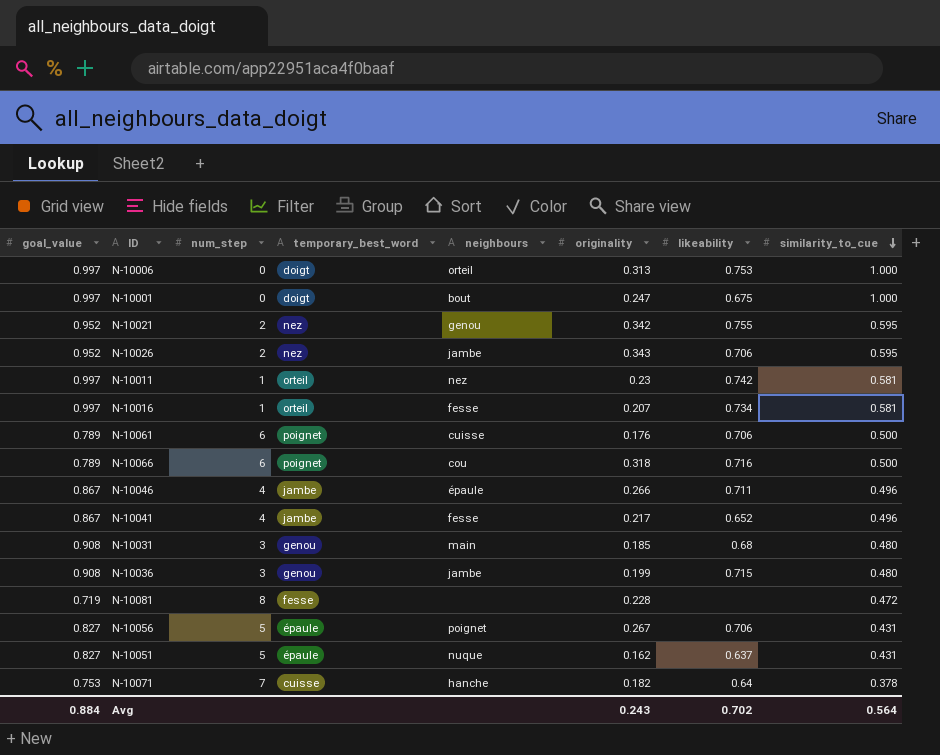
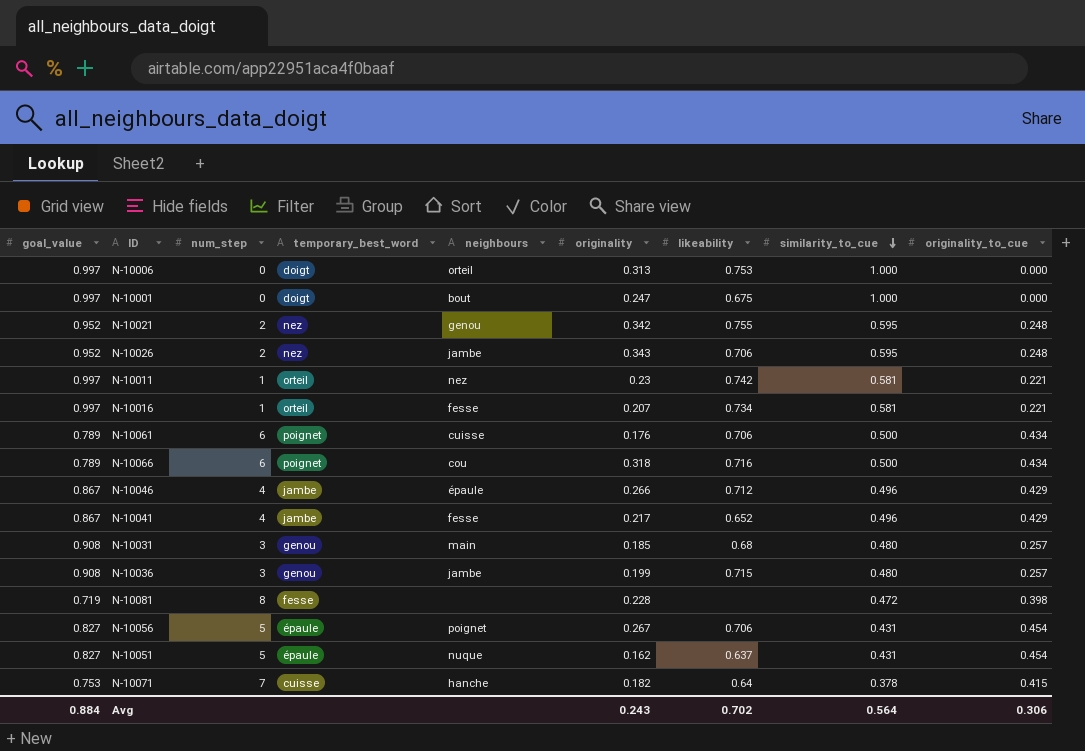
column originality_to_cue | position: none -> 9
N-10046 | likeability: 0.711 -> 0.712

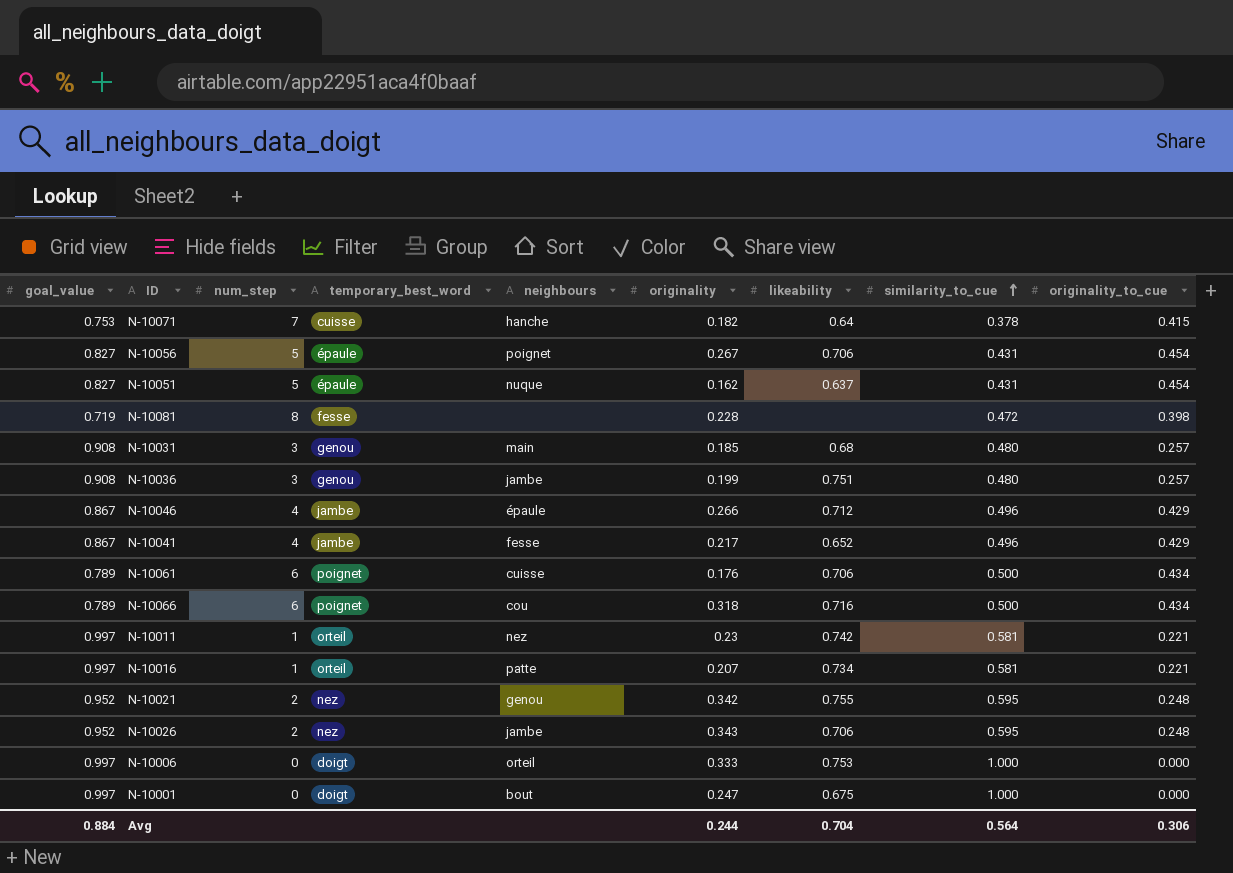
row order: similarity_to_cue descending -> similarity_to_cue ascending
N-10036 | likeability: 0.715 -> 0.751
N-10016 | neighbours: fesse -> patte
N-10006 | originality: 0.313 -> 0.333
Avg | originality: 0.243 -> 0.244
Avg | likeability: 0.702 -> 0.704

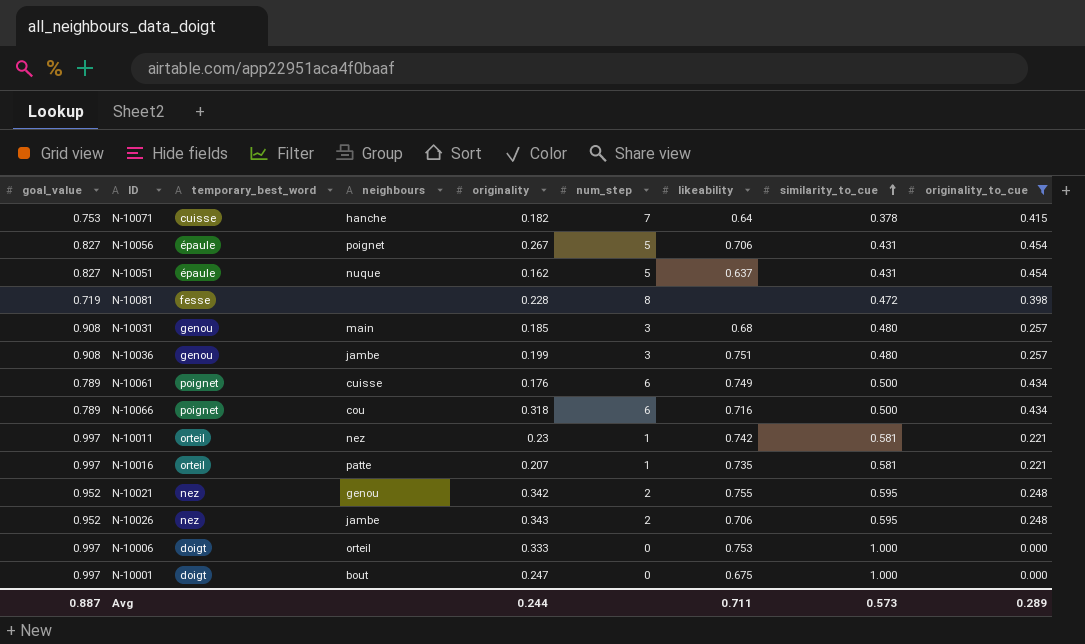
filter: none -> originality_to_cue != 0.429
column num_step | position: 3 -> 6
N-10061 | likeability: 0.706 -> 0.749
N-10016 | likeability: 0.734 -> 0.735
Avg | goal_value: 0.884 -> 0.887
Avg | likeability: 0.704 -> 0.711
Avg | similarity_to_cue: 0.564 -> 0.573
Avg | originality_to_cue: 0.306 -> 0.289

